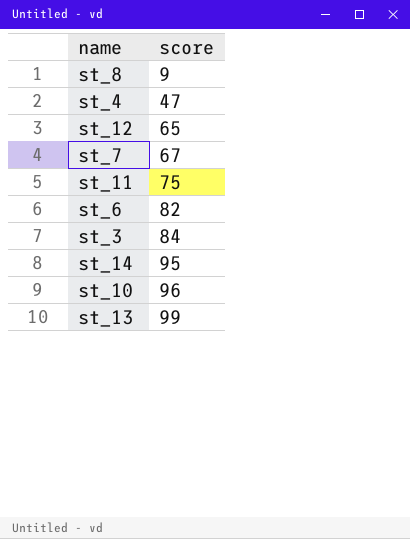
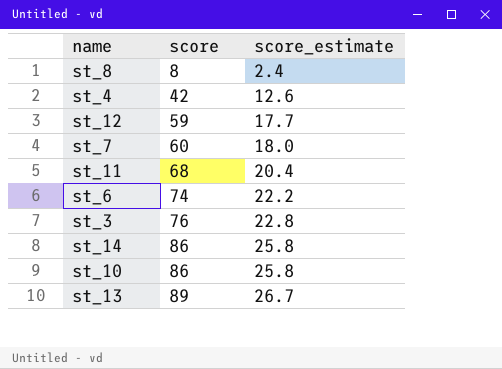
column score_estimate | formula: none -> [score] * 0.3
st_8 | score: 9 -> 8
st_4 | score: 47 -> 42
st_12 | score: 65 -> 59
st_7 | score: 67 -> 60
st_11 | score: 75 -> 68
st_6 | score: 82 -> 74
st_3 | score: 84 -> 76
st_14 | score: 95 -> 86
st_10 | score: 96 -> 86
st_13 | score: 99 -> 89

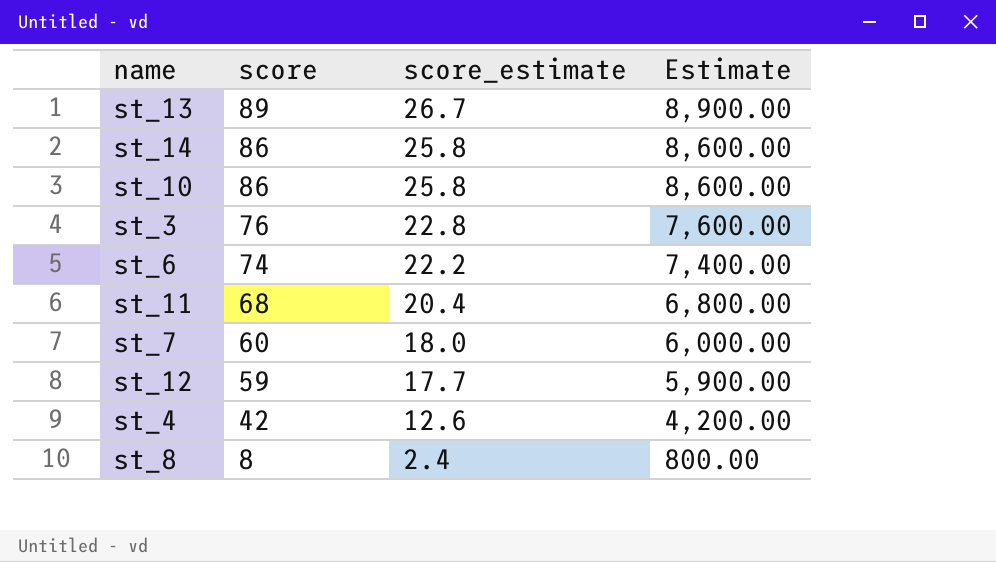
row order: score ascending -> score descending
column Estimate | formula: none -> [score] * 100

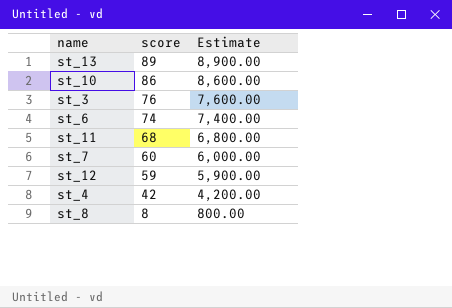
column score_estimate | formula: [score] * 0.3 -> none
row st_14: 86 | 25.8 | 8,600.00 -> none

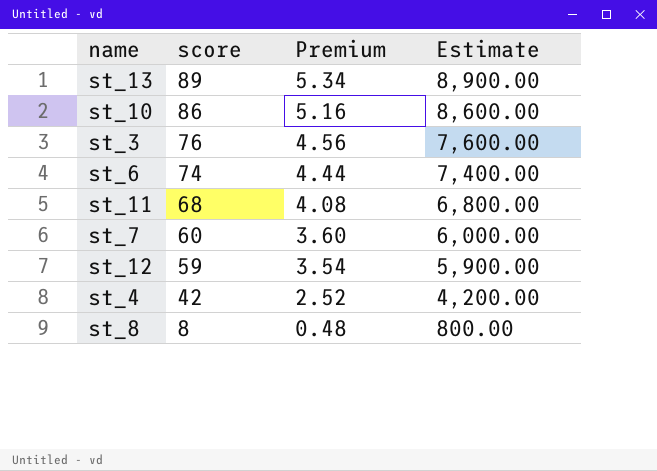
column Premium | formula: none -> [score] * 0.06

